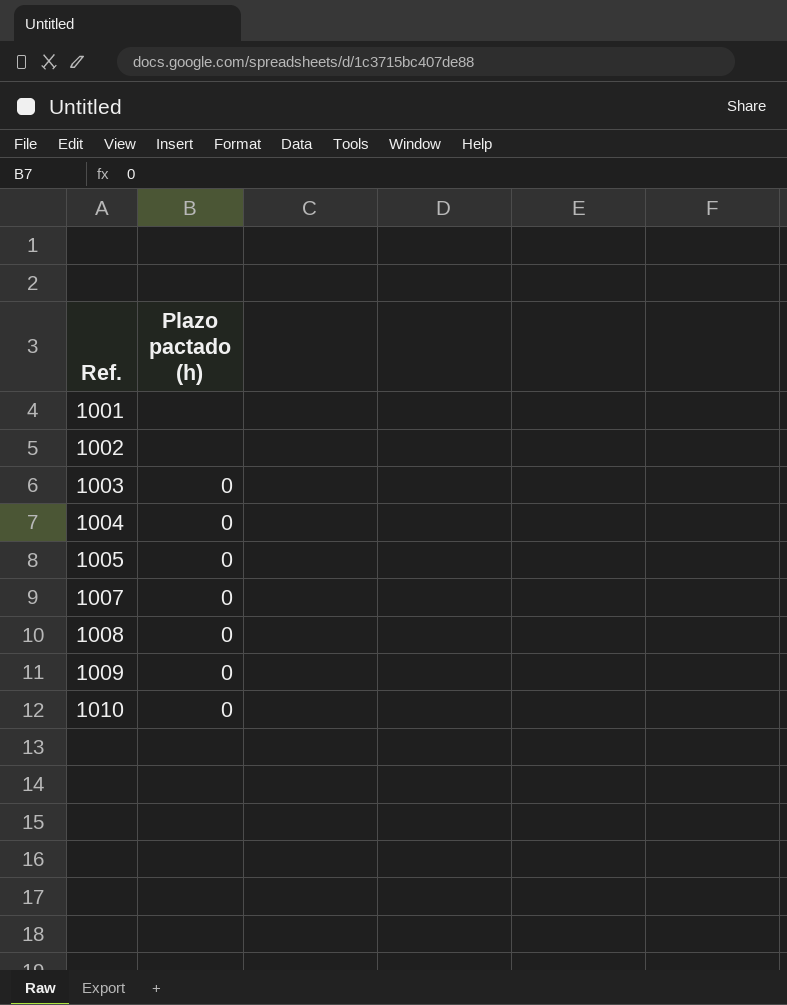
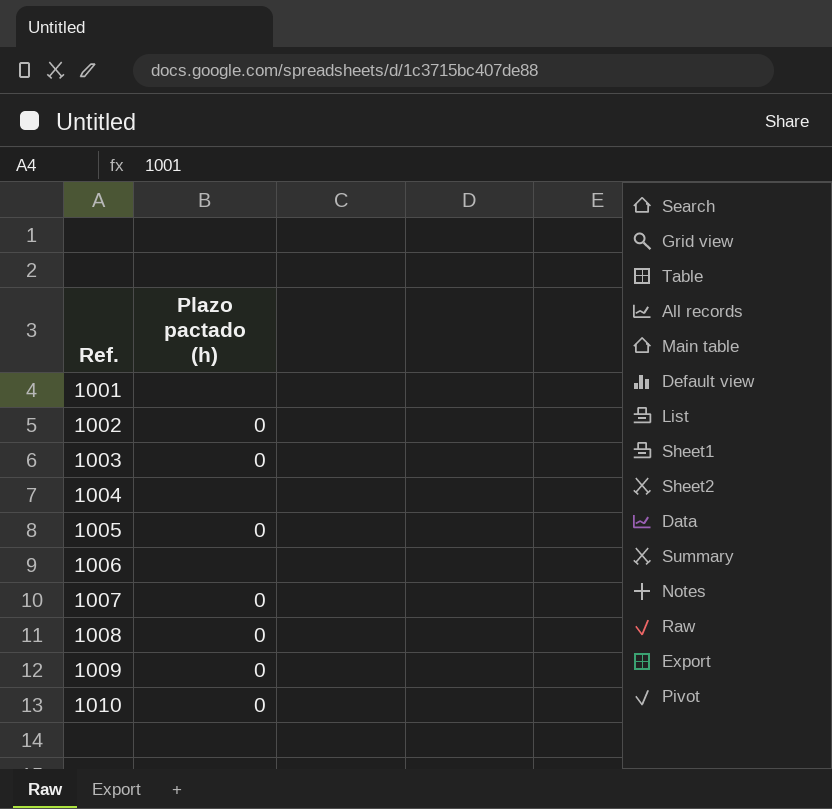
1002 | Plazo pactado (h): none -> 0
1004 | Plazo pactado (h): 0 -> none
row 1006: none -> none

